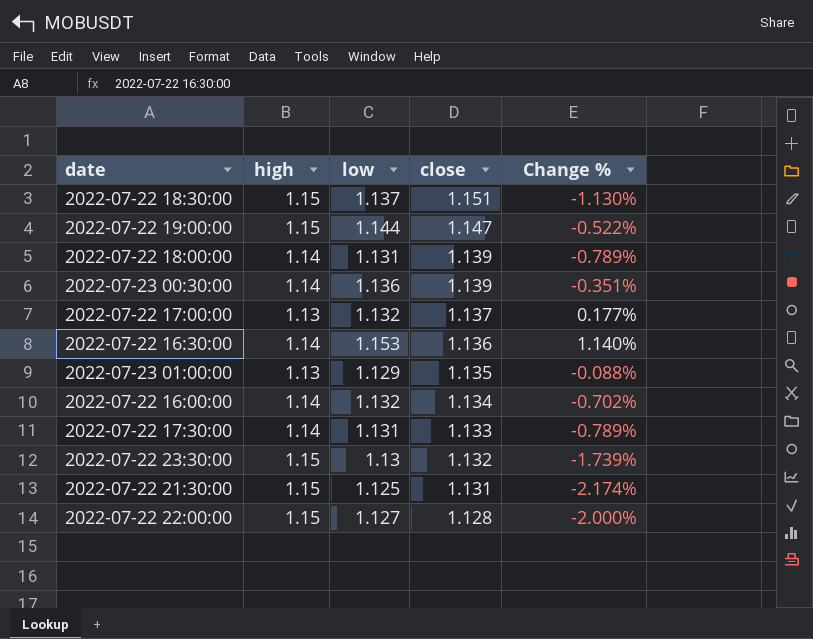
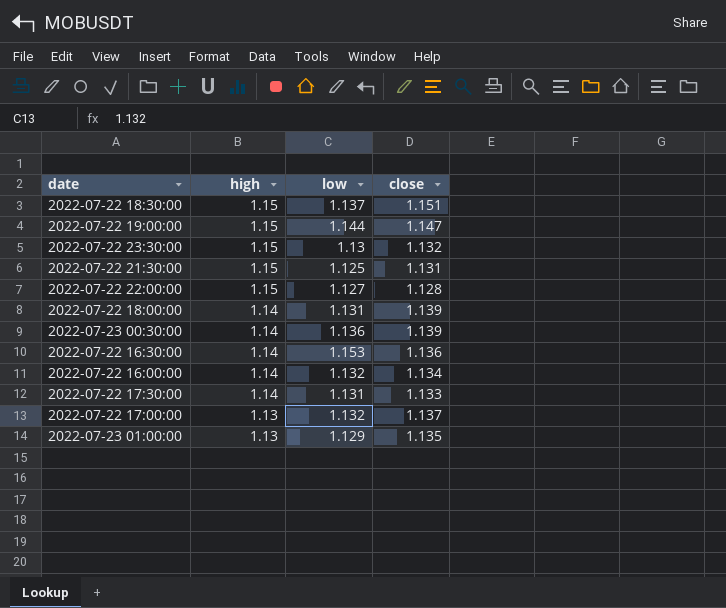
row order: close descending -> high descending
column Change % | formula: ([low] - [high]) / [high] -> none

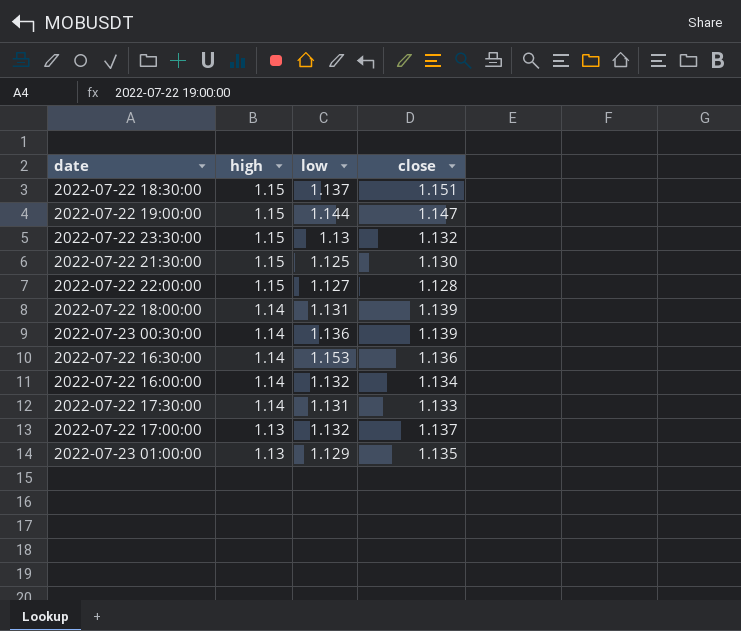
2022-07-22 21:30:00 | close: 1.131 -> 1.130

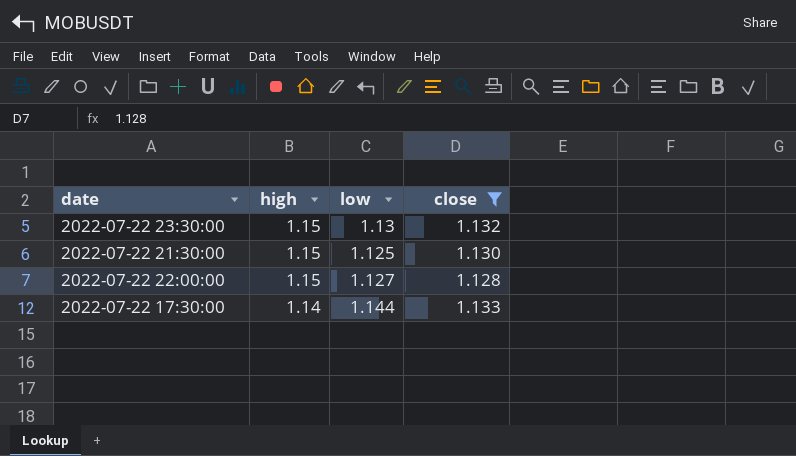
filter: none -> close <= 1.133
2022-07-22 17:30:00 | low: 1.131 -> 1.144

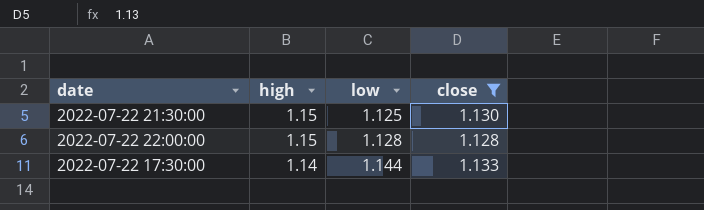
row 2022-07-22 23:30:00: 1.15 | 1.13 | 1.132 -> none
2022-07-22 22:00:00 | low: 1.127 -> 1.128

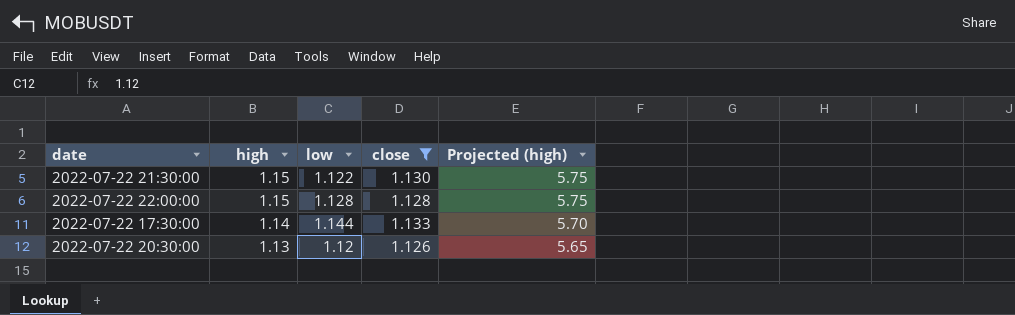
column Projected (high) | formula: none -> [high] * 5
2022-07-22 21:30:00 | low: 1.125 -> 1.122
row 2022-07-22 20:30:00: none -> 1.13 | 1.12 | 1.126 | 5.65

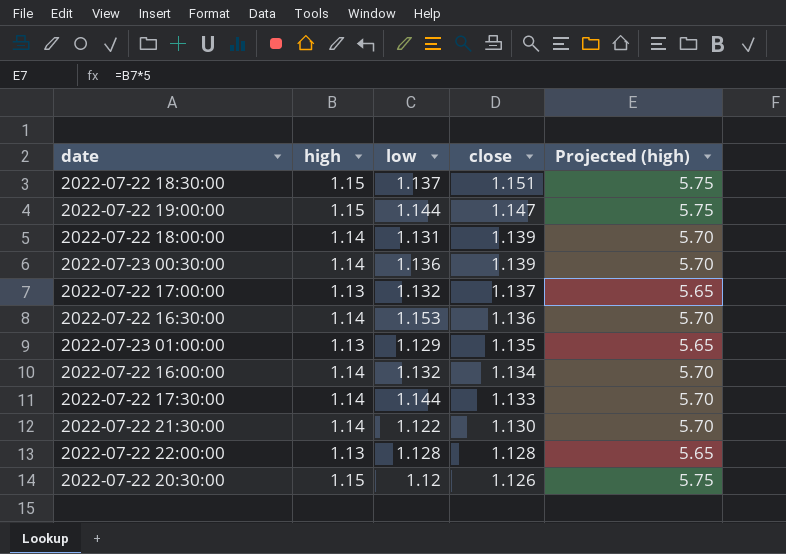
filter: close <= 1.133 -> none
row order: high descending -> close descending
2022-07-22 21:30:00 | high: 1.15 -> 1.14
2022-07-22 21:30:00 | Projected (high): 5.75 -> 5.70
2022-07-22 22:00:00 | high: 1.15 -> 1.13
2022-07-22 22:00:00 | Projected (high): 5.75 -> 5.65
2022-07-22 20:30:00 | high: 1.13 -> 1.15
2022-07-22 20:30:00 | Projected (high): 5.65 -> 5.75

